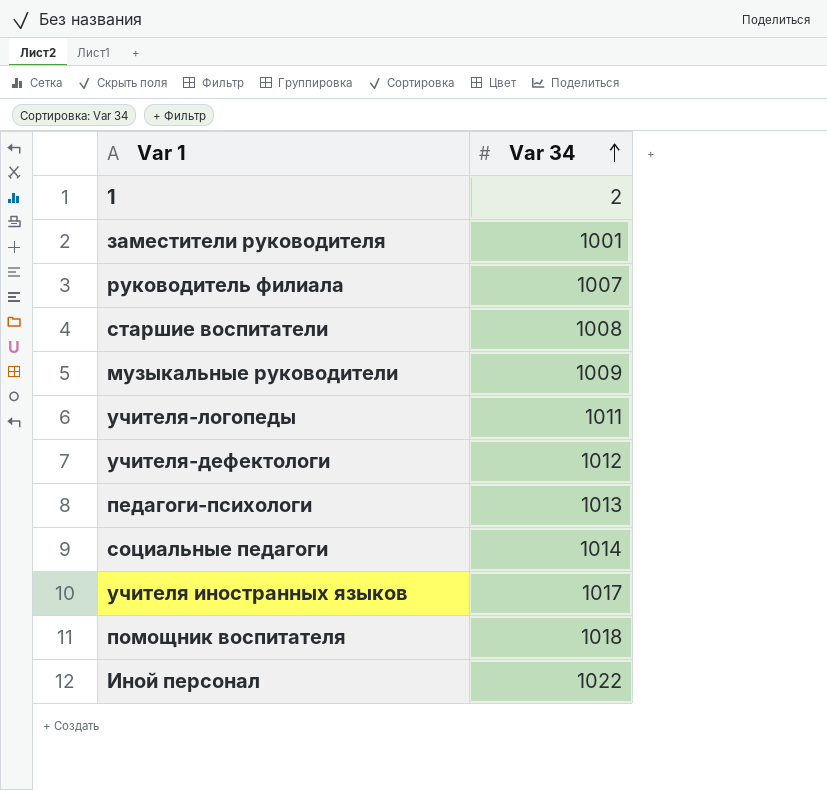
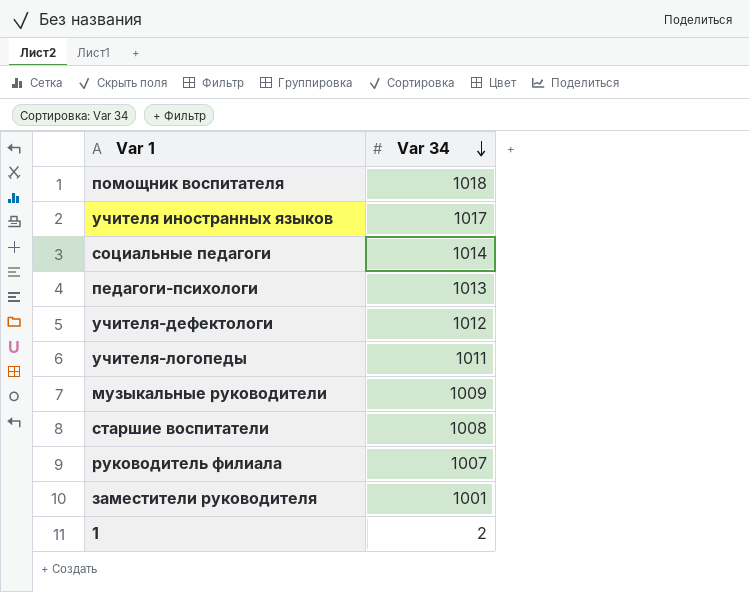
row order: Var 34 ascending -> Var 34 descending
row Иной персонал: 1022 -> none

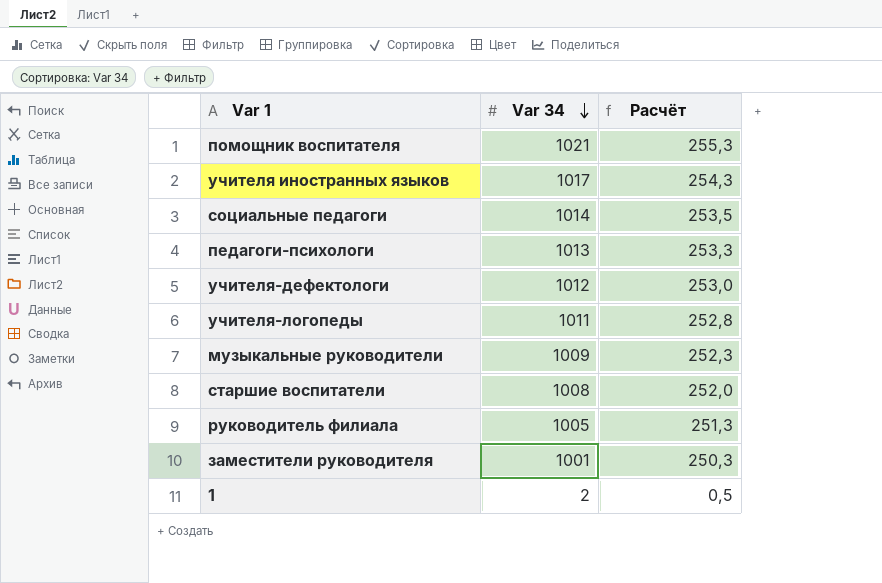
column Расчёт | formula: none -> [Var 34] * 0,25
помощник воспитателя | Var 34: 1018 -> 1021
руководитель филиала | Var 34: 1007 -> 1005

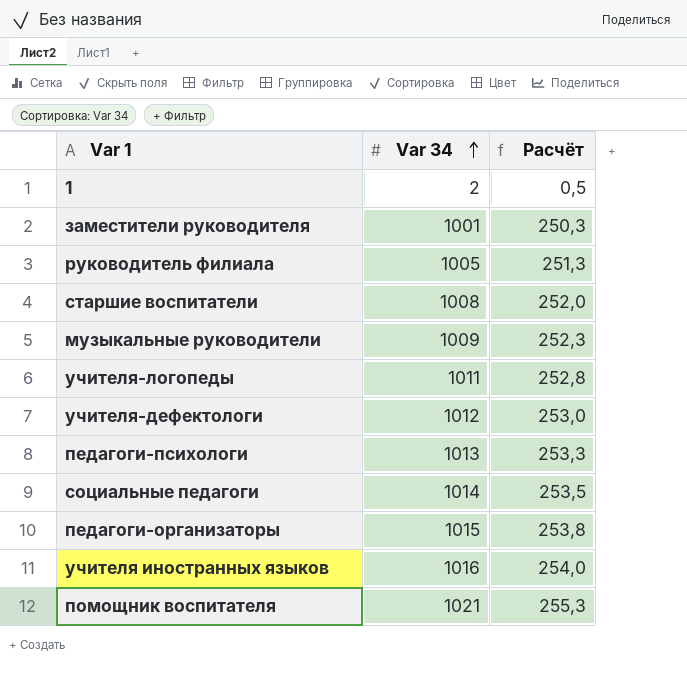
row order: Var 34 descending -> Var 34 ascending
row педагоги-организаторы: none -> 1015 | 253,8
учителя иностранных языков | Var 34: 1017 -> 1016
учителя иностранных языков | Расчёт: 254,3 -> 254,0

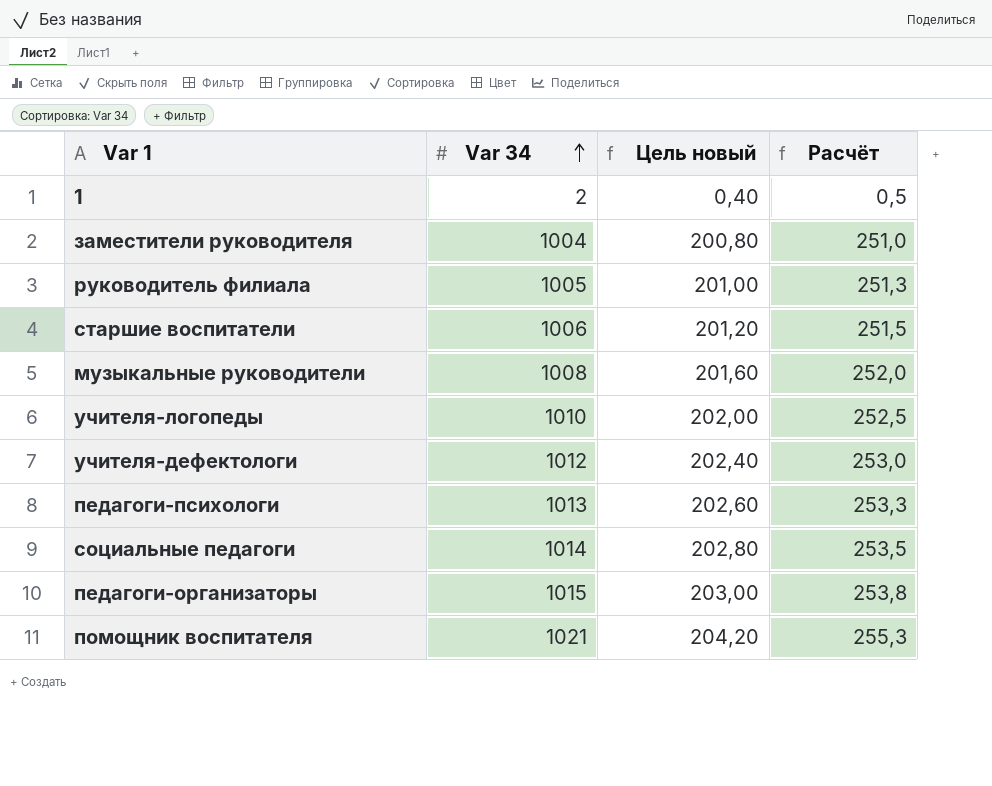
column Цель новый | formula: none -> [Var 34] * 0,2
row учителя иностранных языков: 1016 | 254,0 -> none
заместители руководителя | Var 34: 1001 -> 1004
заместители руководителя | Расчёт: 250,3 -> 251,0
старшие воспитатели | Var 34: 1008 -> 1006
старшие воспитатели | Расчёт: 252,0 -> 251,5
музыкальные руководители | Var 34: 1009 -> 1008
музыкальные руководители | Расчёт: 252,3 -> 252,0
учителя-логопеды | Var 34: 1011 -> 1010
учителя-логопеды | Расчёт: 252,8 -> 252,5

